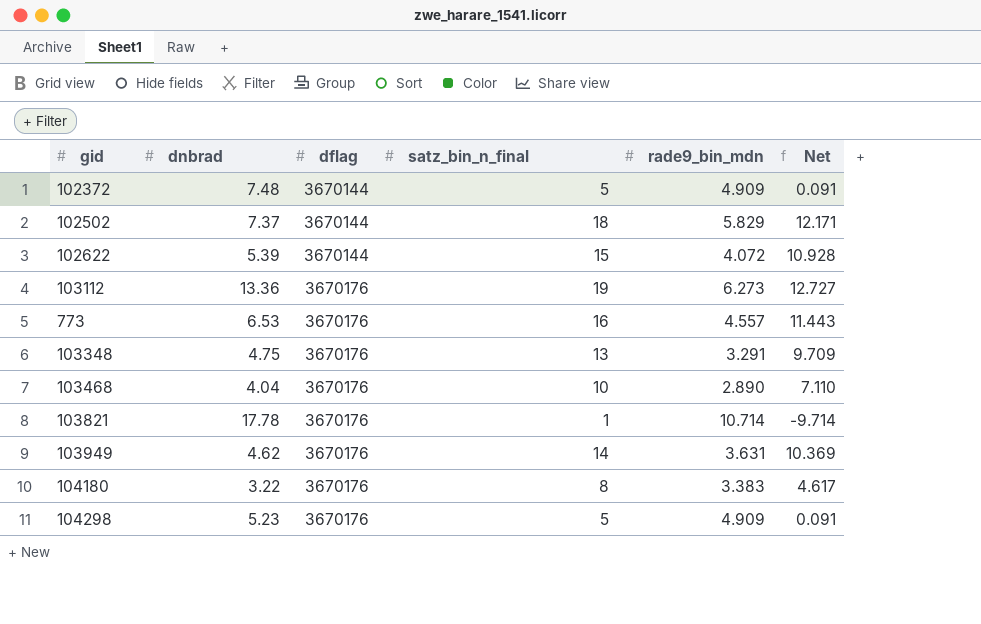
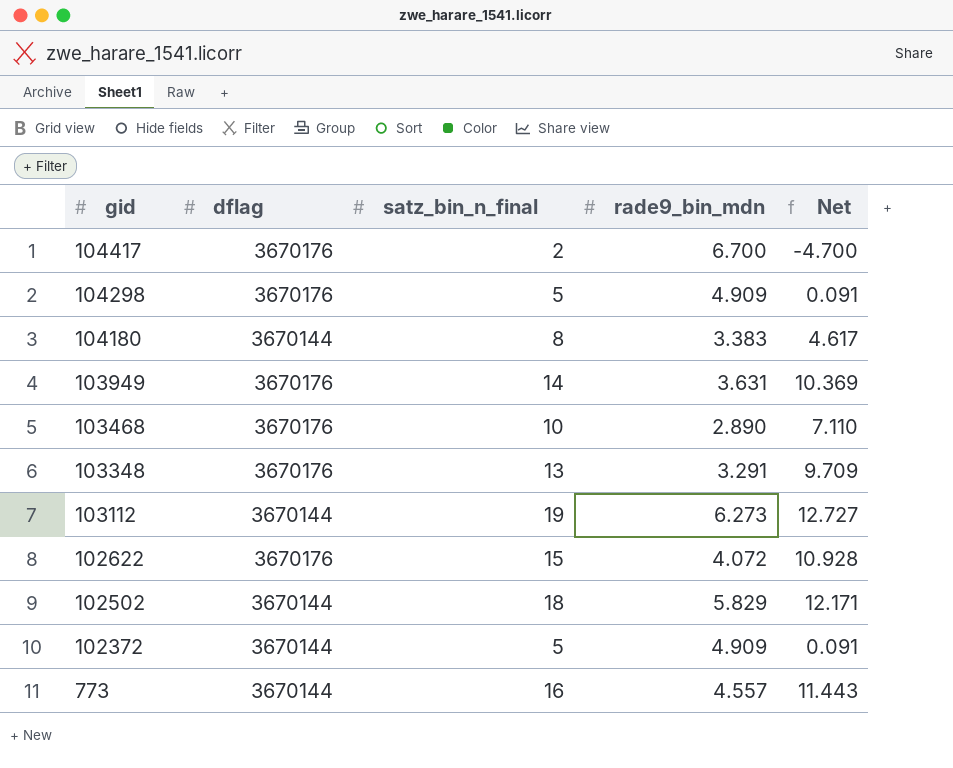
row order: dflag ascending -> gid descending
column dnbrad | position: 2 -> none
row 103821: 17.78 | 3670176 | 1 | 10.714 | -9.714 -> none
row 104417: none -> 3670176 | 2 | 6.700 | -4.700
104180 | dflag: 3670176 -> 3670144
103112 | dflag: 3670176 -> 3670144
102622 | dflag: 3670144 -> 3670176
773 | dflag: 3670176 -> 3670144

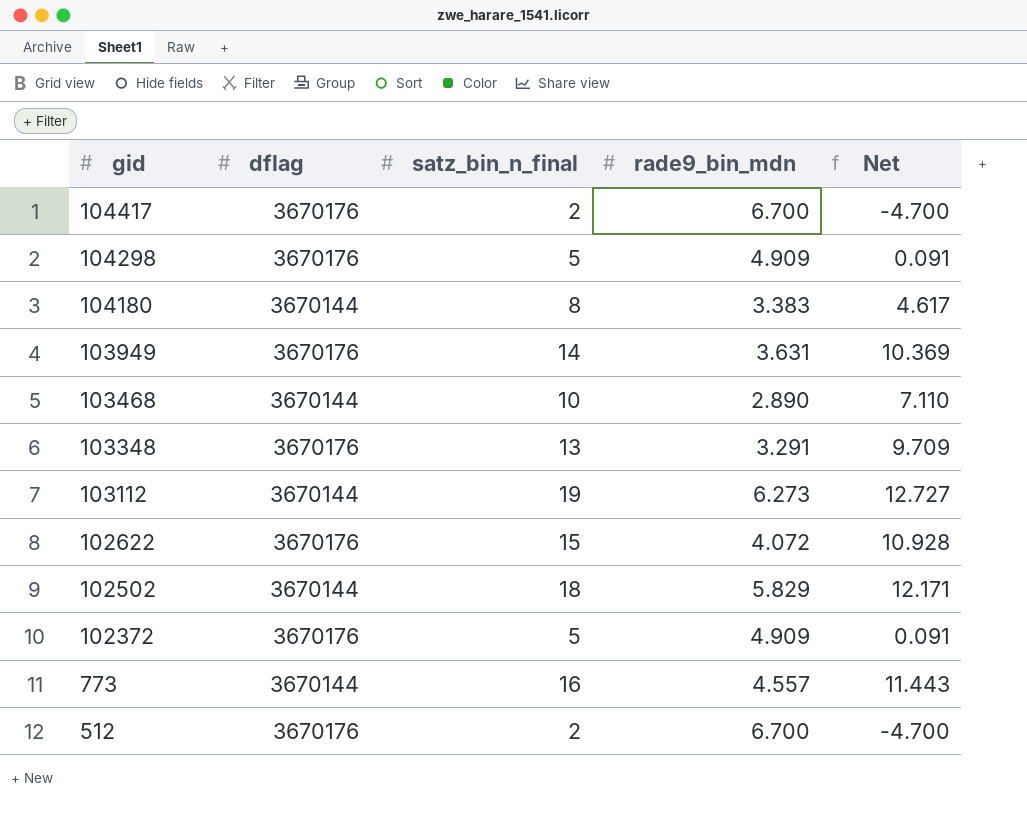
103468 | dflag: 3670176 -> 3670144
102372 | dflag: 3670144 -> 3670176
row 512: none -> 3670176 | 2 | 6.700 | -4.700

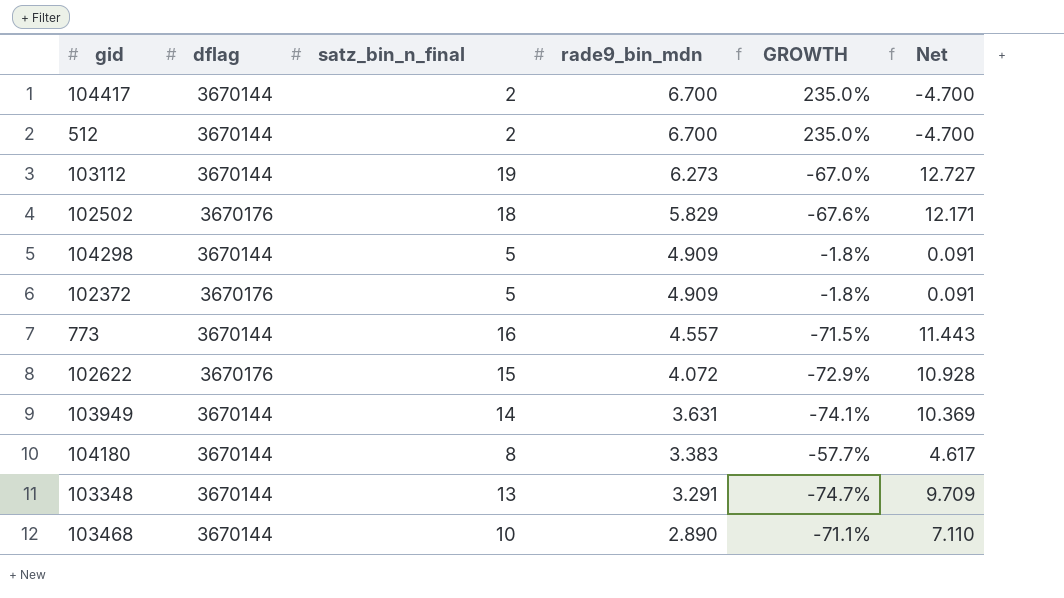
row order: gid descending -> rade9_bin_mdn descending
column GROWTH | formula: none -> ([rade9_bin_mdn] - [satz_bin_n_final]) / [satz_bin_n_final]
104417 | dflag: 3670176 -> 3670144
512 | dflag: 3670176 -> 3670144
102502 | dflag: 3670144 -> 3670176
104298 | dflag: 3670176 -> 3670144
103949 | dflag: 3670176 -> 3670144
103348 | dflag: 3670176 -> 3670144

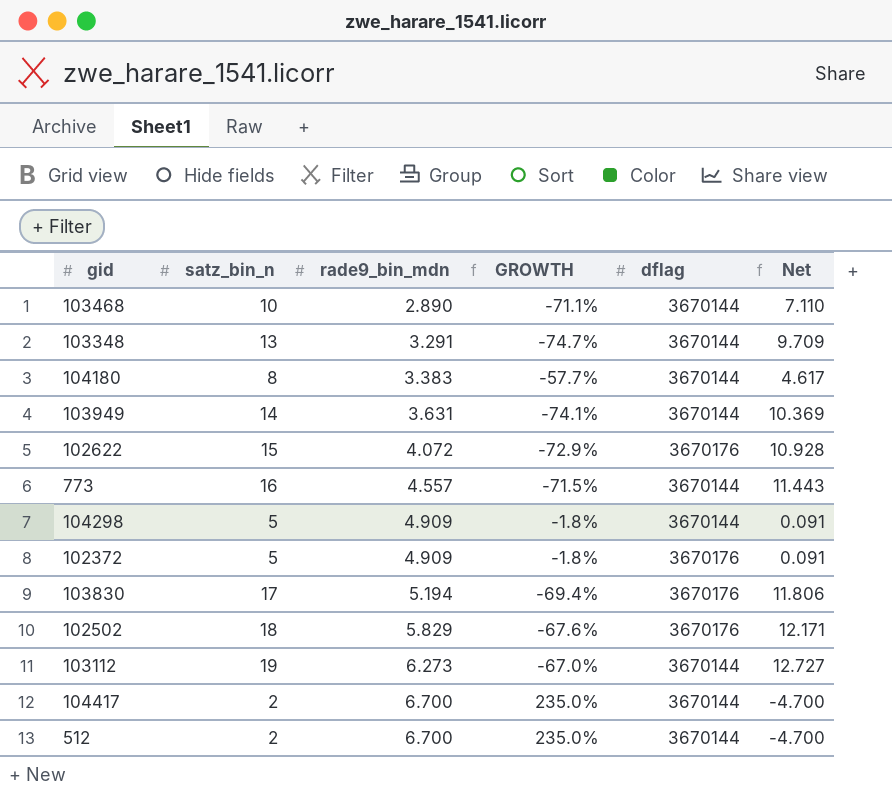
row order: rade9_bin_mdn descending -> rade9_bin_mdn ascending
column name: satz_bin_n_final -> satz_bin_n
column dflag | position: 2 -> 5
row 103830: none -> 17 | 5.194 | -69.4% | 3670176 | 11.806

